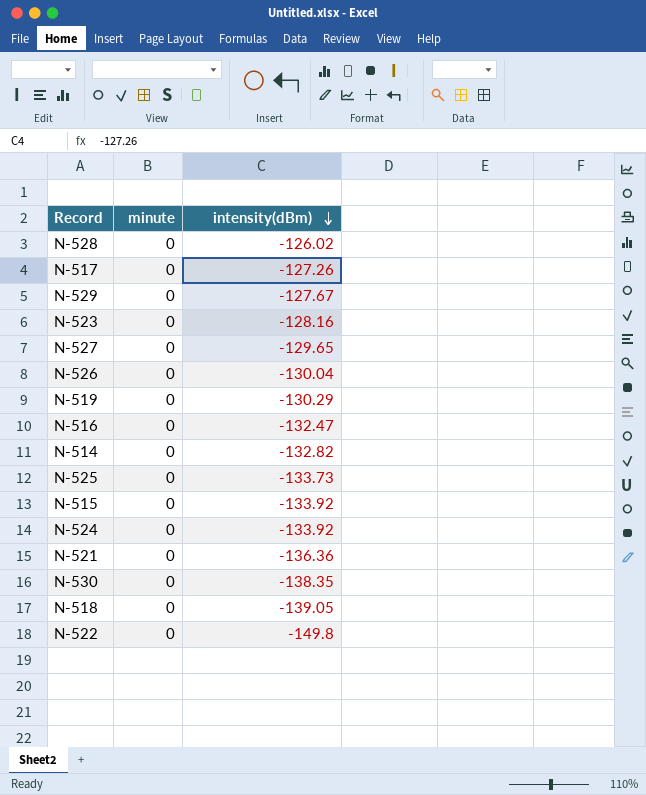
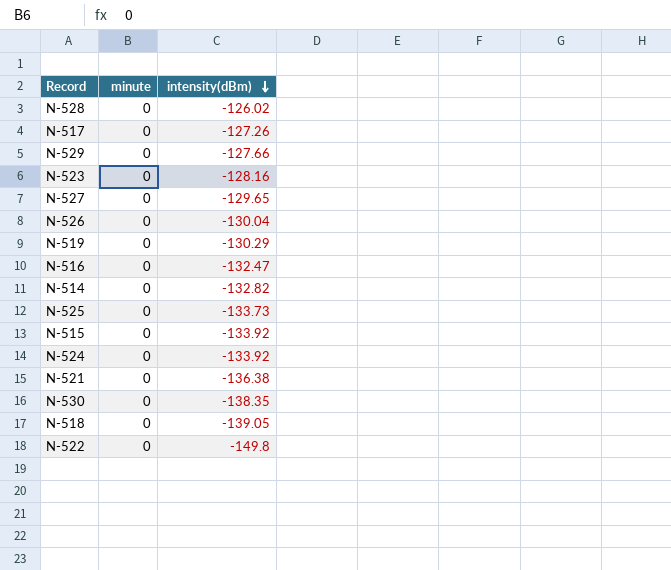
N-529 | intensity(dBm): -127.67 -> -127.66
N-521 | intensity(dBm): -136.36 -> -136.38

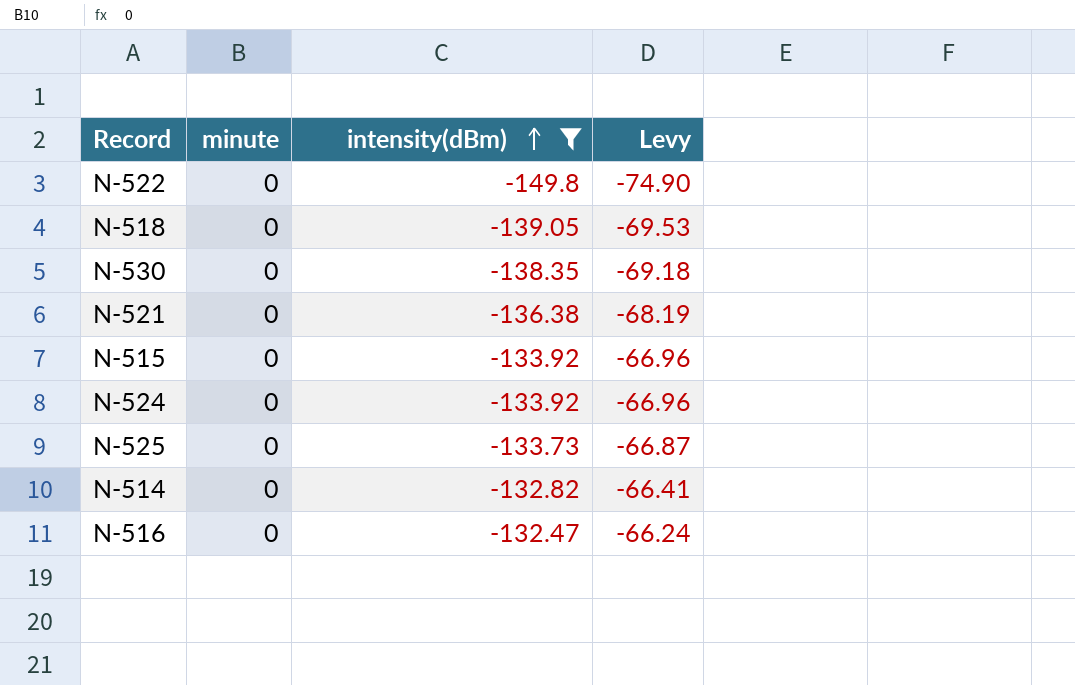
filter: none -> intensity(dBm) <= -132.47
row order: intensity(dBm) descending -> intensity(dBm) ascending
column Levy | formula: none -> [intensity(dBm)] * 0.5

